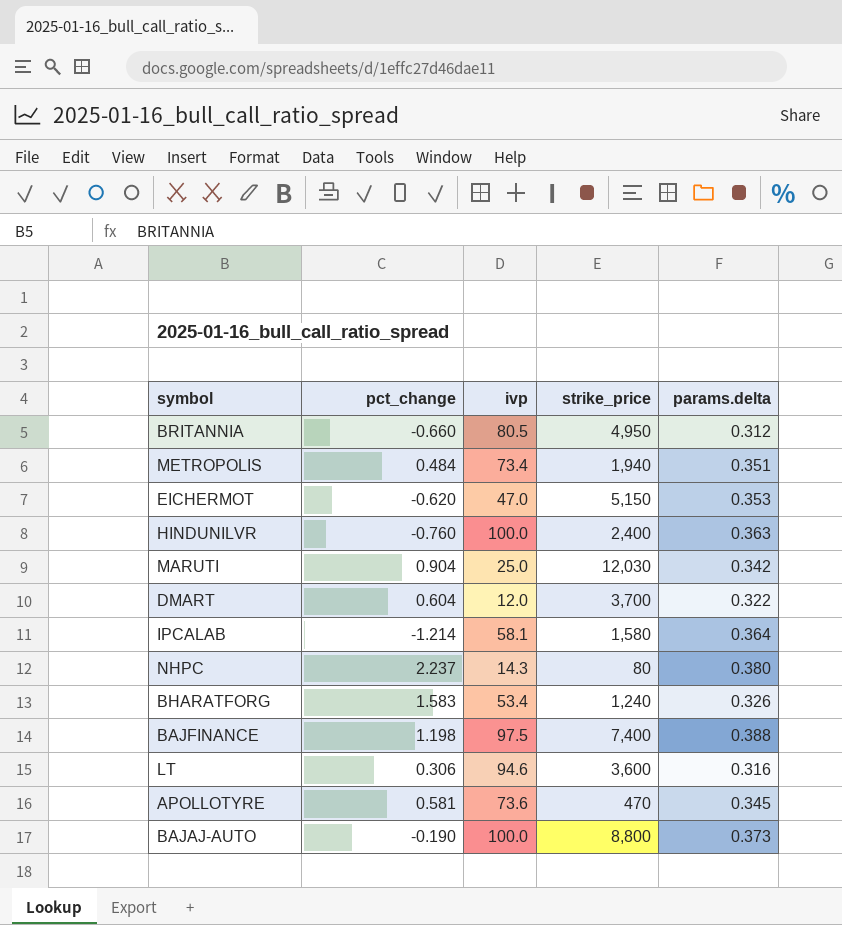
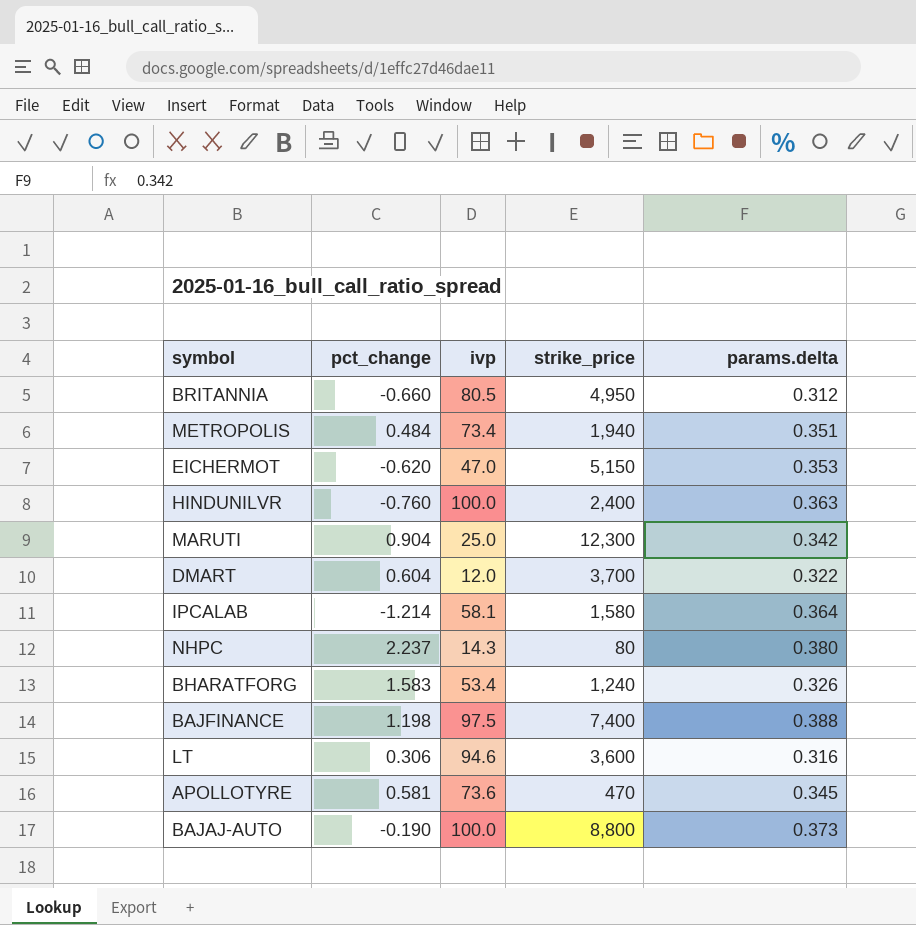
MARUTI | strike_price: 12,030 -> 12,300

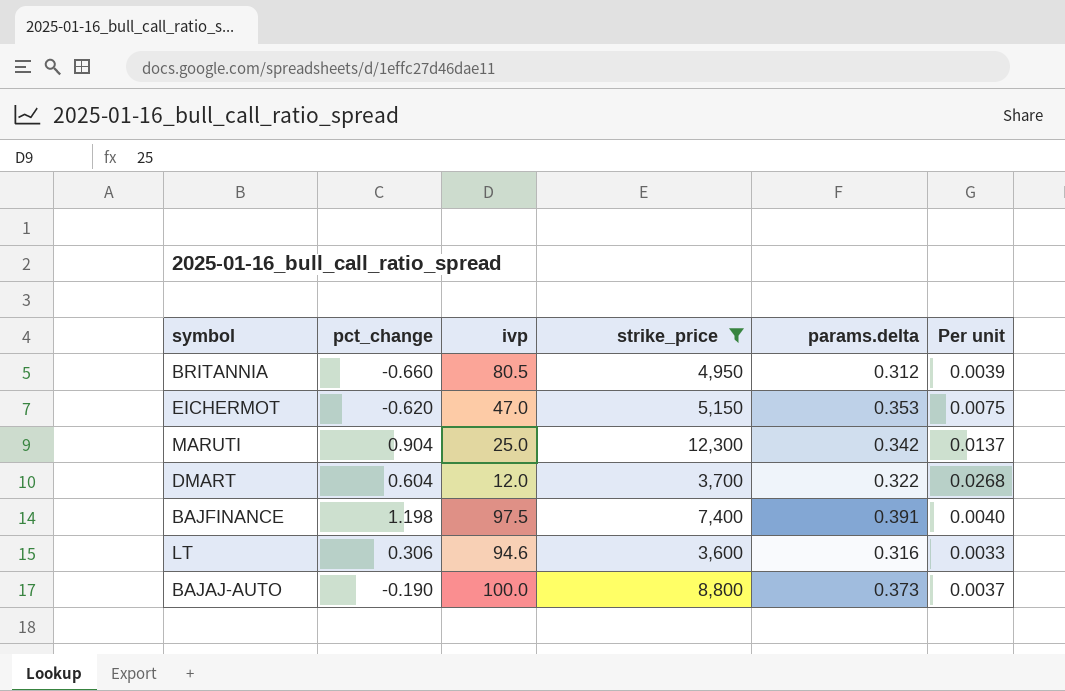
filter: none -> strike_price >= 3,600
column Per unit | formula: none -> [params.delta] / [ivp]
BAJFINANCE | params.delta: 0.388 -> 0.391

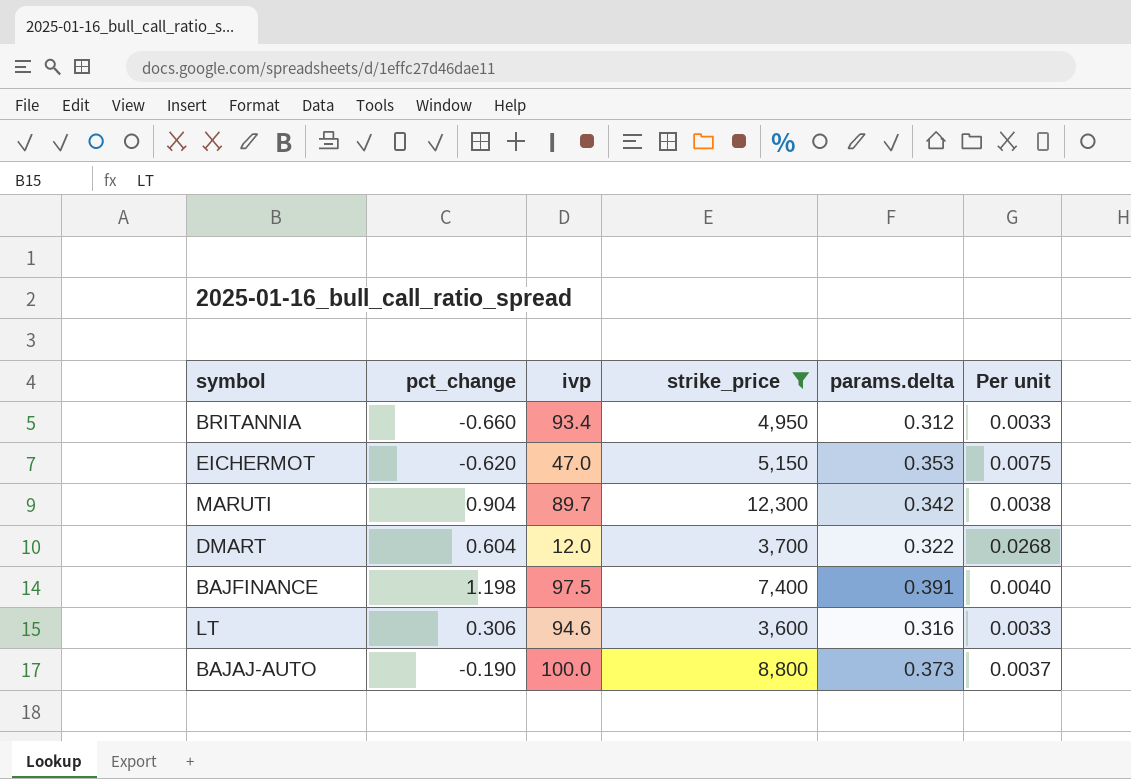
BRITANNIA | ivp: 80.5 -> 93.4
BRITANNIA | Per unit: 0.0039 -> 0.0033
MARUTI | ivp: 25.0 -> 89.7
MARUTI | Per unit: 0.0137 -> 0.0038

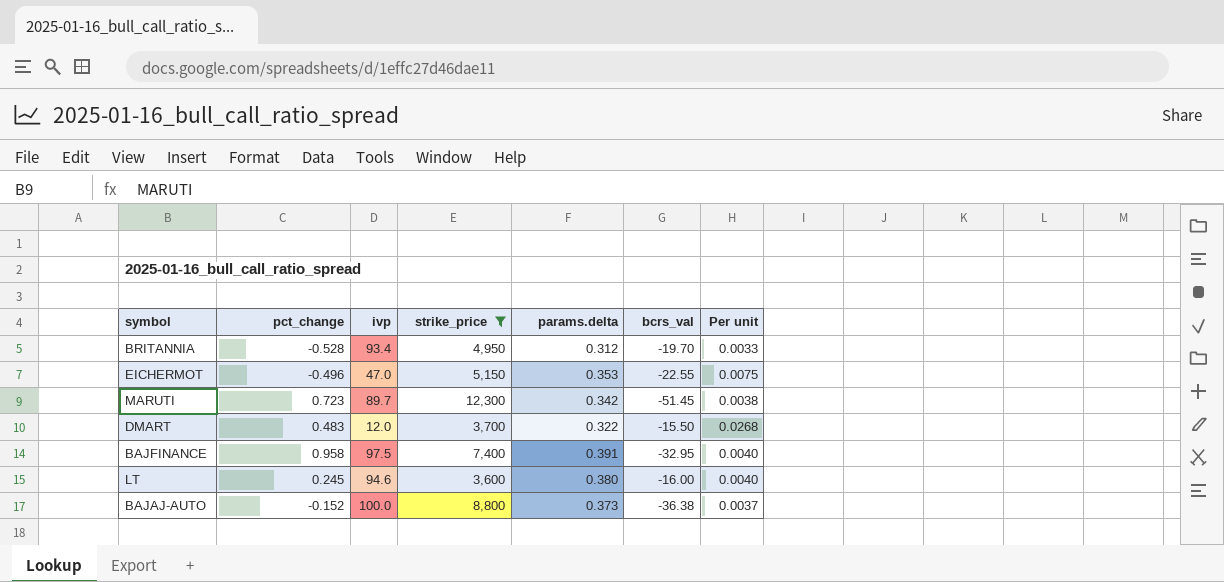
column bcrs_val | position: none -> 6
BRITANNIA | pct_change: -0.660 -> -0.528
EICHERMOT | pct_change: -0.620 -> -0.496
MARUTI | pct_change: 0.904 -> 0.723
DMART | pct_change: 0.604 -> 0.483
BAJFINANCE | pct_change: 1.198 -> 0.958
LT | pct_change: 0.306 -> 0.245
LT | params.delta: 0.316 -> 0.380
LT | Per unit: 0.0033 -> 0.0040
BAJAJ-AUTO | pct_change: -0.190 -> -0.152

